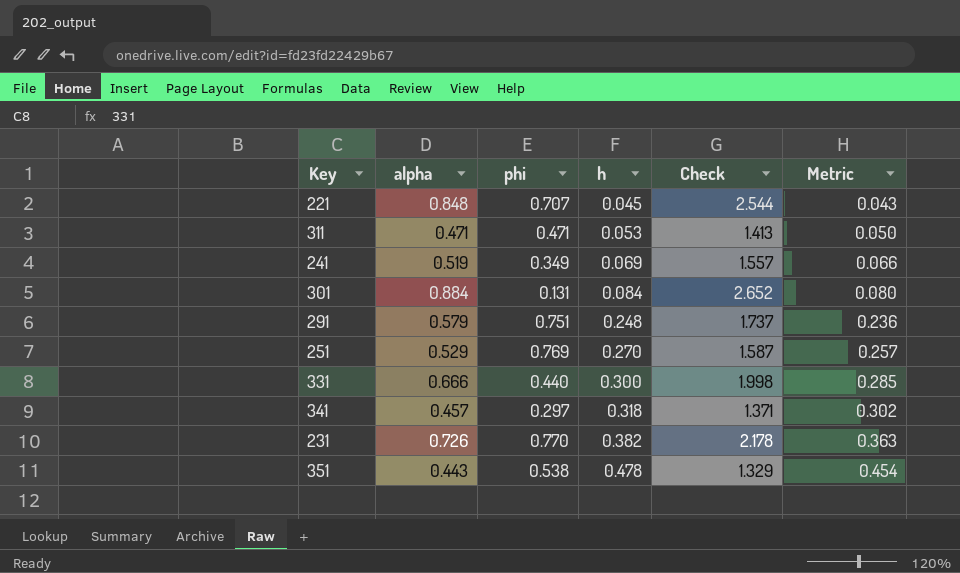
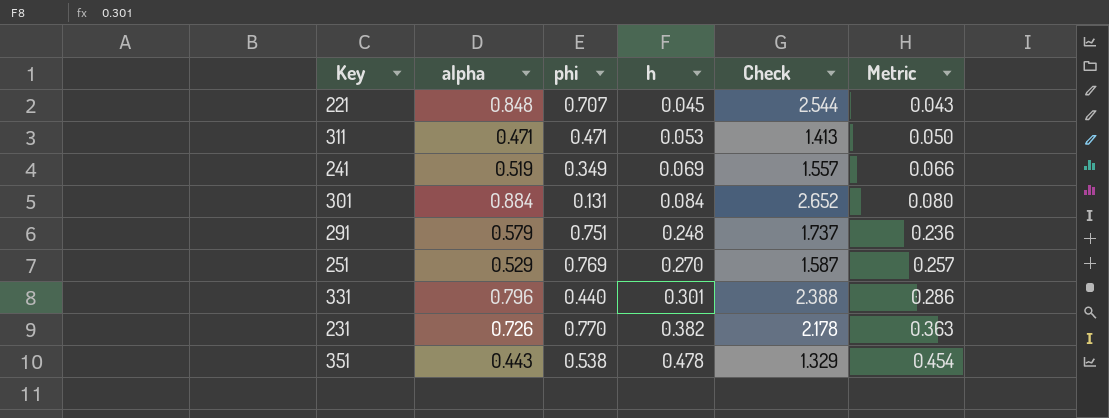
row 341: 0.457 | 0.297 | 0.318 | 1.371 | 0.302 -> none
331 | alpha: 0.666 -> 0.796
331 | h: 0.300 -> 0.301
331 | Check: 1.998 -> 2.388
331 | Metric: 0.285 -> 0.286

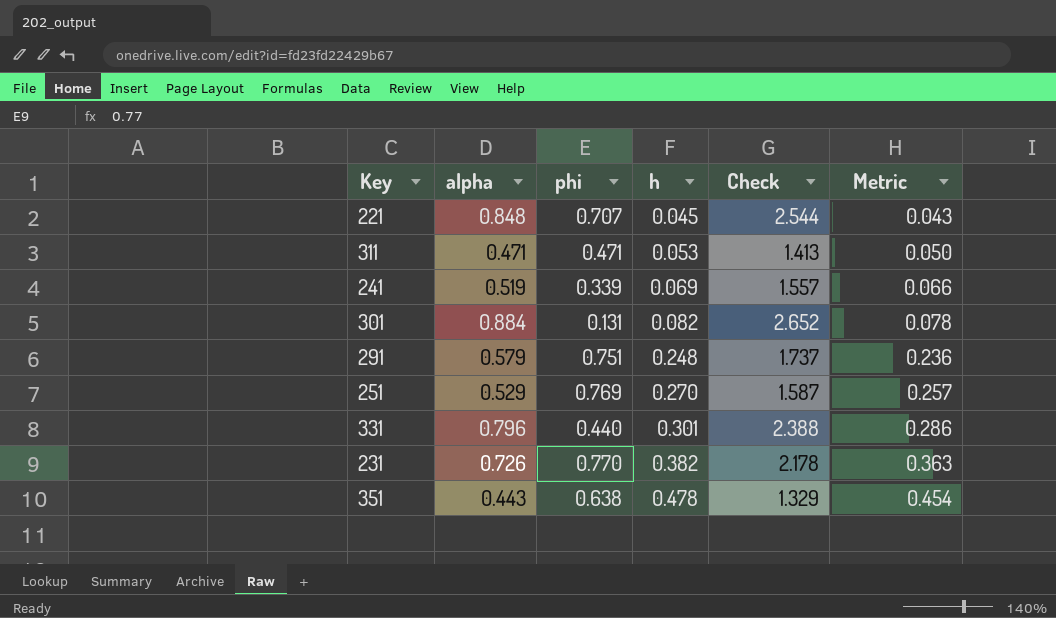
241 | phi: 0.349 -> 0.339
301 | h: 0.084 -> 0.082
301 | Metric: 0.080 -> 0.078
351 | phi: 0.538 -> 0.638

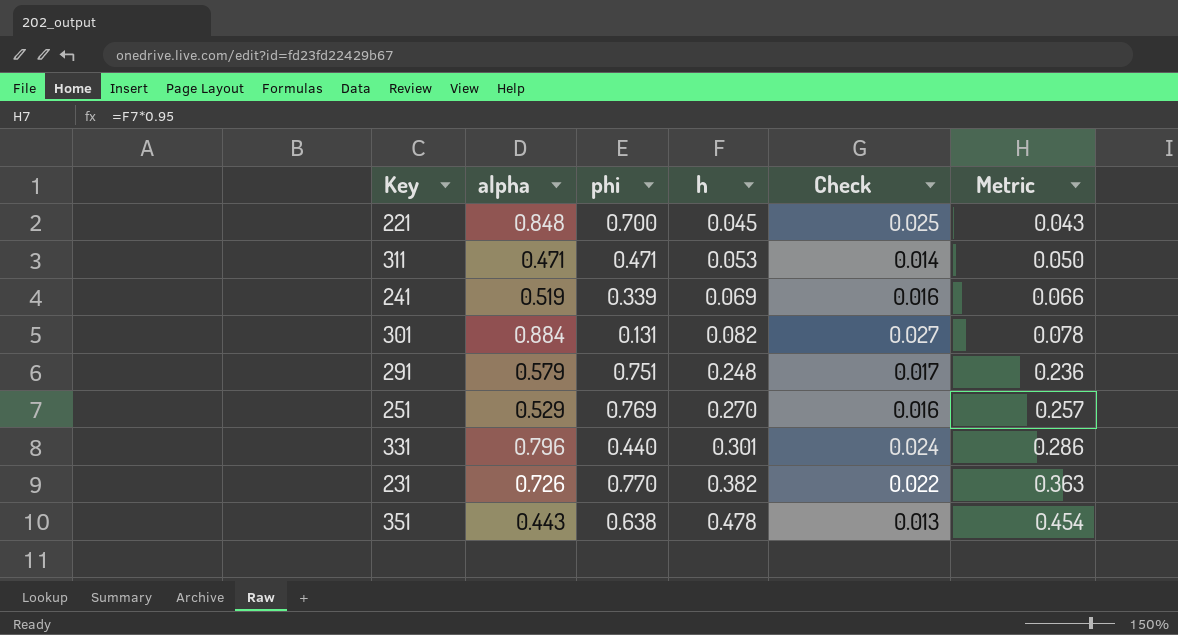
column Check | formula: [alpha] * 3 -> [alpha] * 0.03
221 | phi: 0.707 -> 0.700

